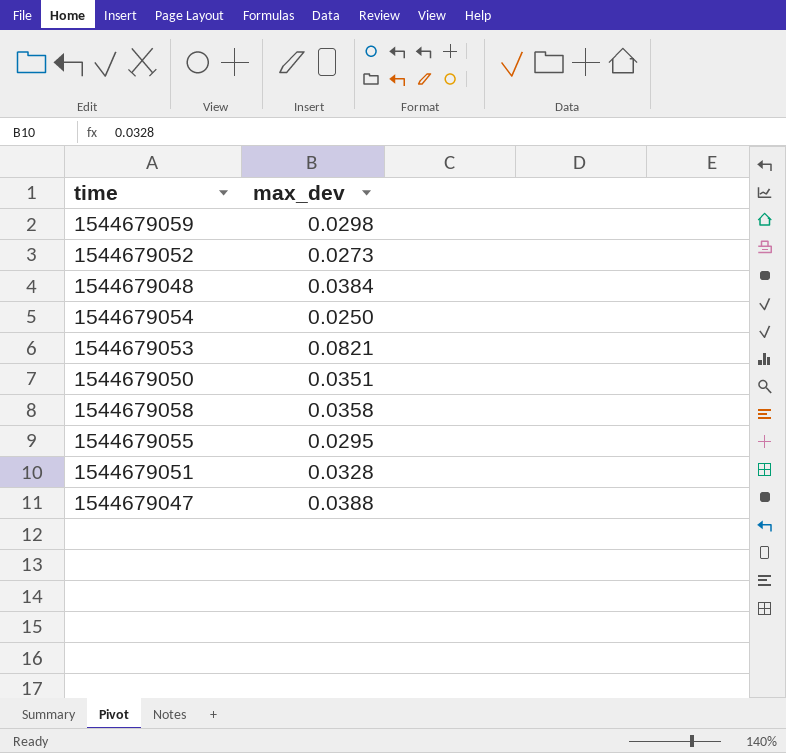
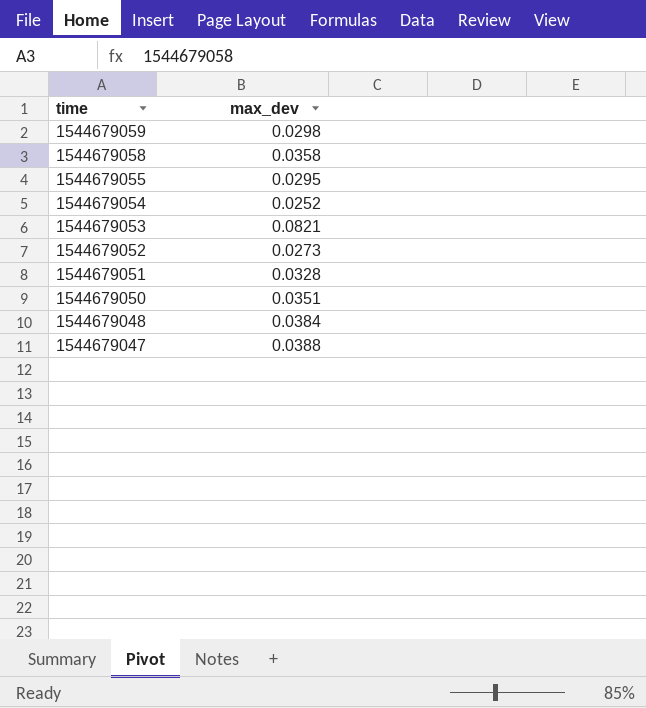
row order: none -> time descending
1544679054 | max_dev: 0.0250 -> 0.0252

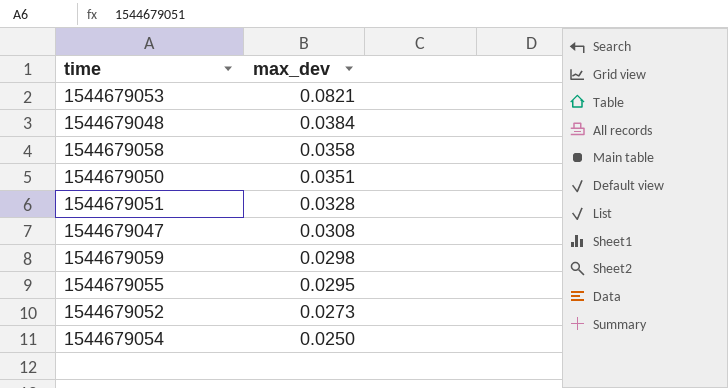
row order: time descending -> max_dev descending
1544679047 | max_dev: 0.0388 -> 0.0308
1544679054 | max_dev: 0.0252 -> 0.0250

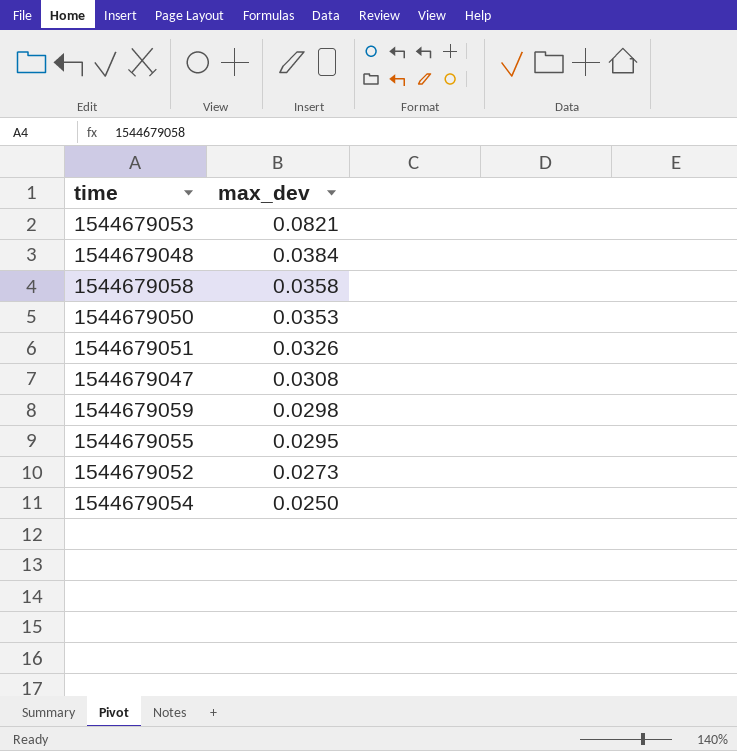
1544679050 | max_dev: 0.0351 -> 0.0353
1544679051 | max_dev: 0.0328 -> 0.0326

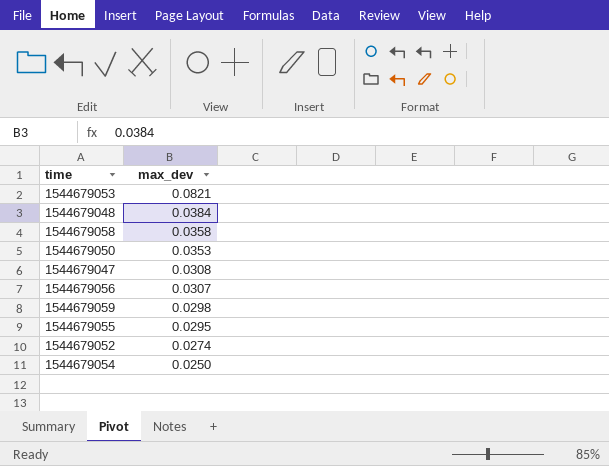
row 1544679051: 0.0326 -> none
row 1544679056: none -> 0.0307
1544679052 | max_dev: 0.0273 -> 0.0274

